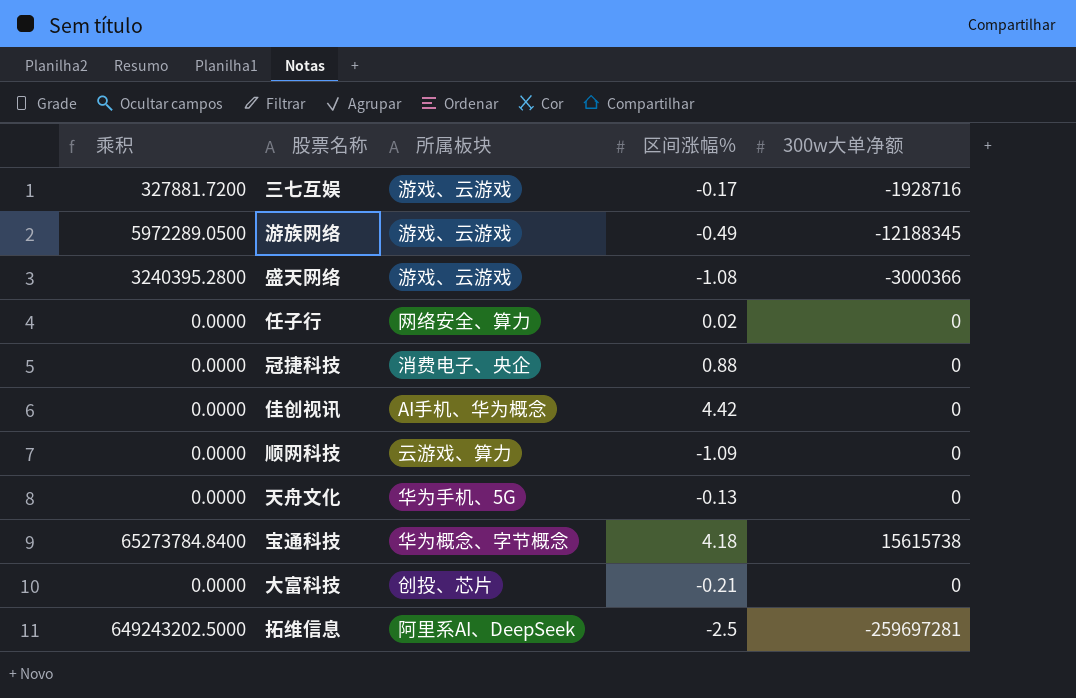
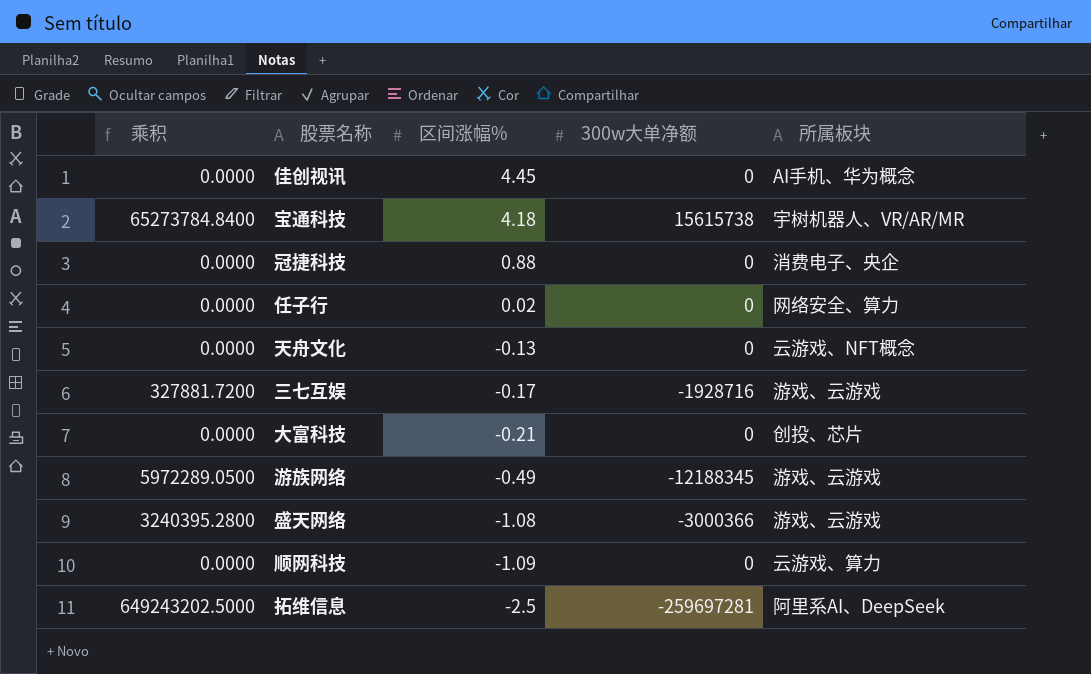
row order: none -> 区间涨幅% descending
column 所属板块 | position: 3 -> 5
佳创视讯 | 区间涨幅%: 4.42 -> 4.45
宝通科技 | 所属板块: 华为概念、字节概念 -> 宇树机器人、VR/AR/MR
天舟文化 | 所属板块: 华为手机、5G -> 云游戏、NFT概念

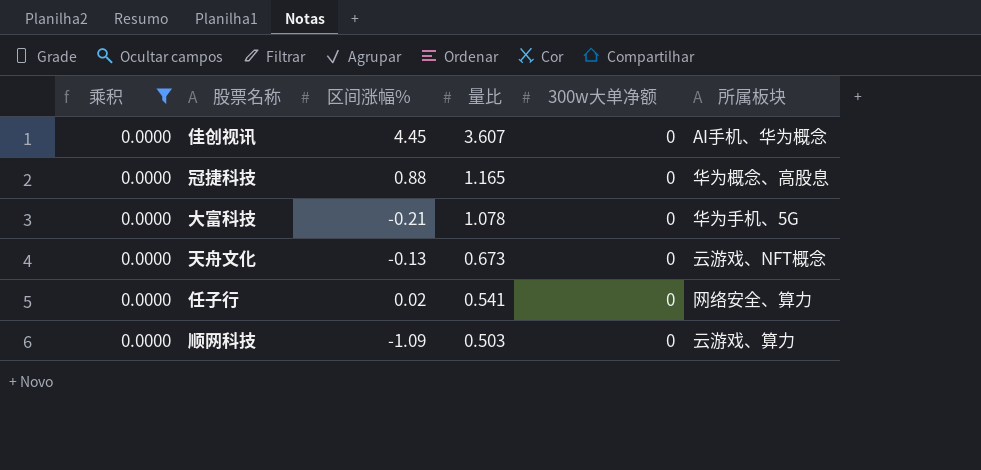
filter: none -> 乘积 = 0.0000
row order: 区间涨幅% descending -> 量比 descending
column 量比 | position: none -> 4
冠捷科技 | 所属板块: 消费电子、央企 -> 华为概念、高股息
大富科技 | 所属板块: 创投、芯片 -> 华为手机、5G

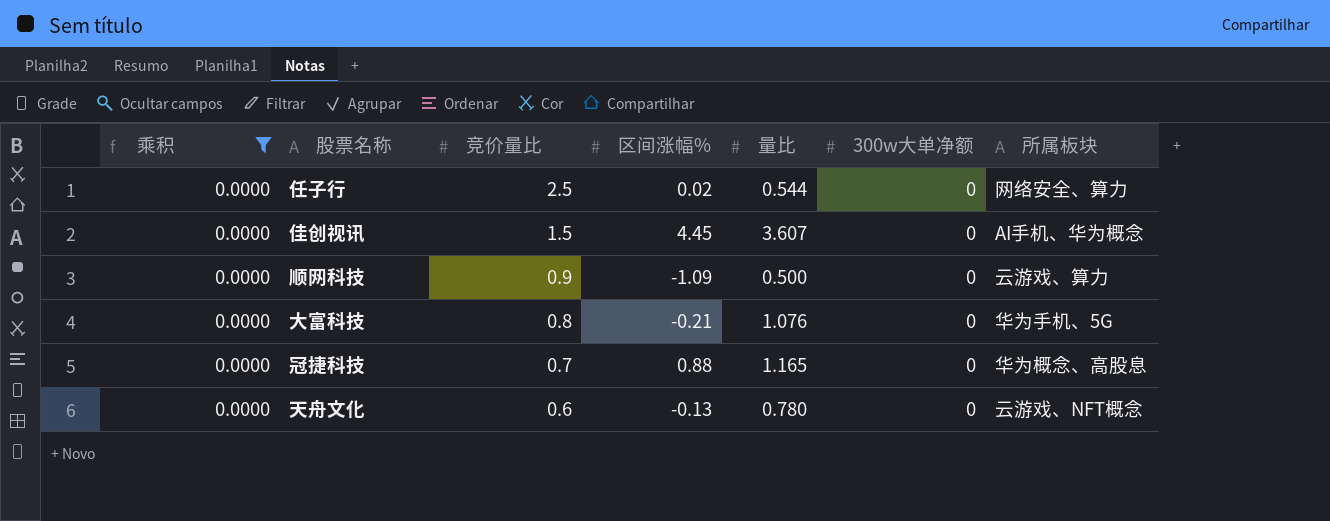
row order: 量比 descending -> 竞价量比 descending
column 竞价量比 | position: none -> 3
任子行 | 量比: 0.541 -> 0.544
顺网科技 | 量比: 0.503 -> 0.500
大富科技 | 量比: 1.078 -> 1.076
天舟文化 | 量比: 0.673 -> 0.780

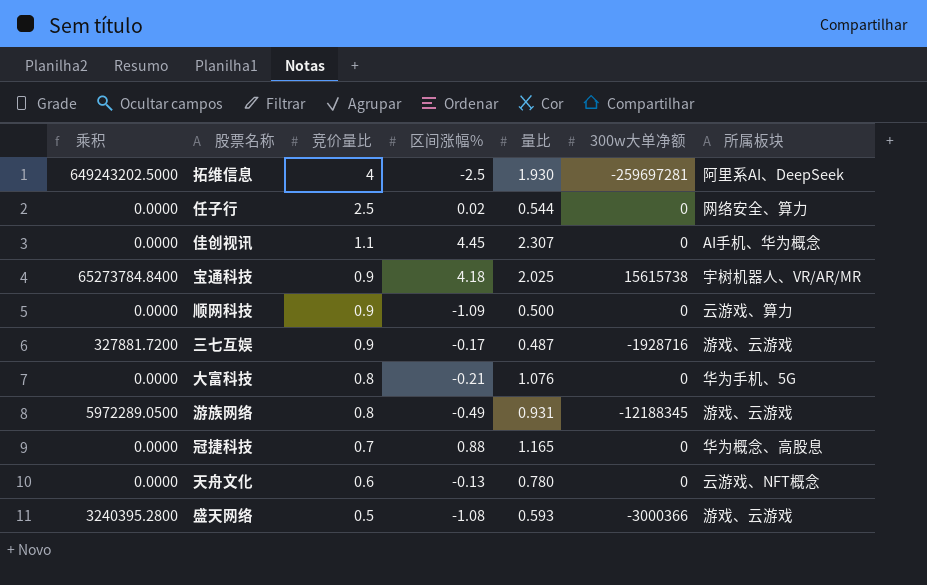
filter: 乘积 = 0.0000 -> none
佳创视讯 | 竞价量比: 1.5 -> 1.1
佳创视讯 | 量比: 3.607 -> 2.307

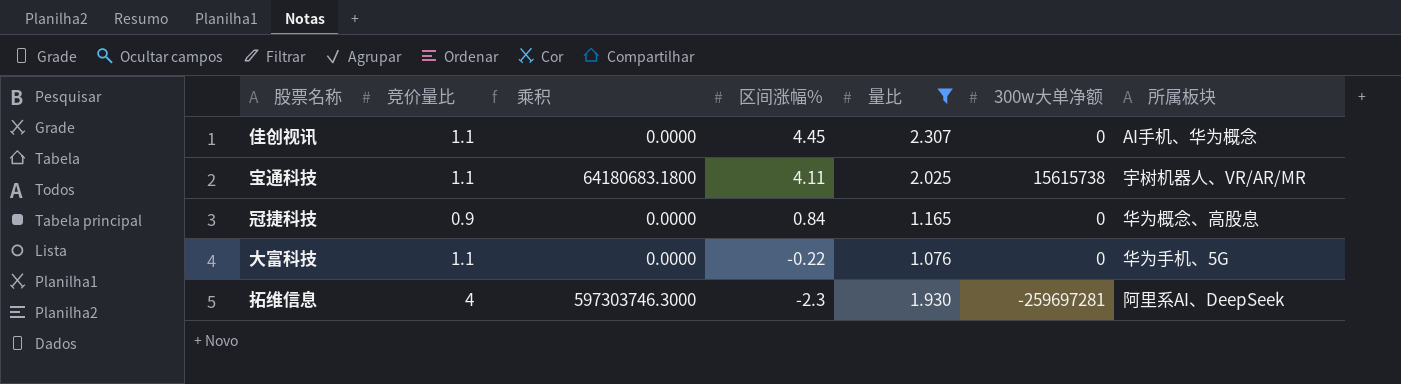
filter: none -> 量比 >= 1.076
row order: 竞价量比 descending -> 区间涨幅% descending
column 乘积 | position: 1 -> 3
宝通科技 | 竞价量比: 0.9 -> 1.1
宝通科技 | 乘积: 65273784.8400 -> 64180683.1800
宝通科技 | 区间涨幅%: 4.18 -> 4.11
冠捷科技 | 竞价量比: 0.7 -> 0.9
冠捷科技 | 区间涨幅%: 0.88 -> 0.84
大富科技 | 竞价量比: 0.8 -> 1.1
大富科技 | 区间涨幅%: -0.21 -> -0.22
拓维信息 | 乘积: 649243202.5000 -> 597303746.3000
拓维信息 | 区间涨幅%: -2.5 -> -2.3

